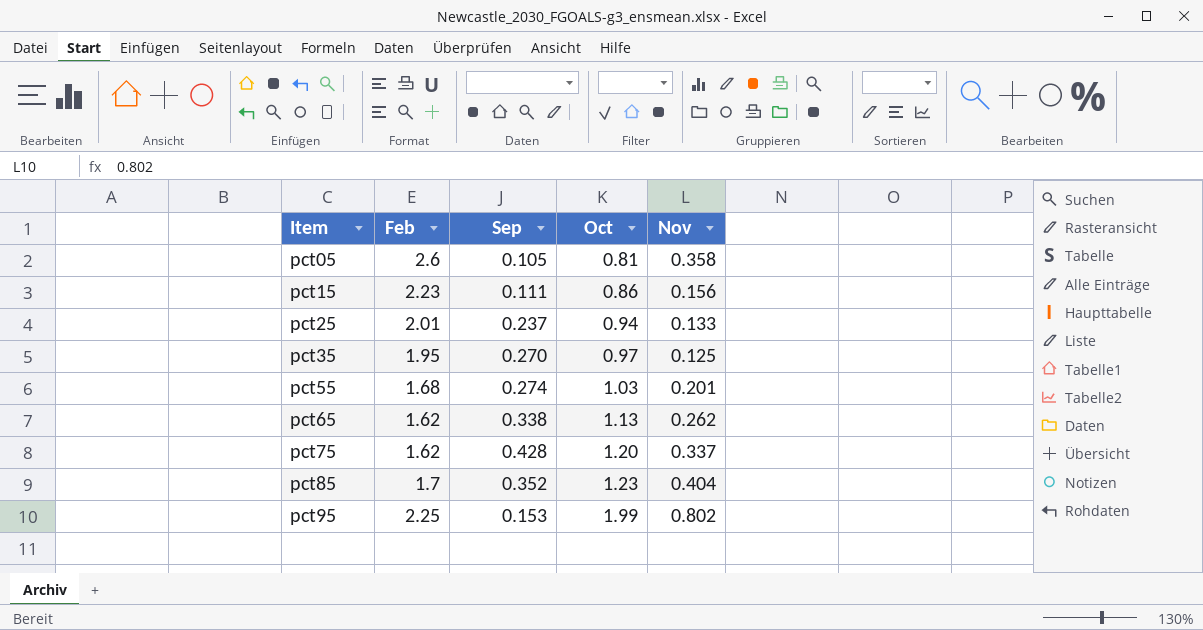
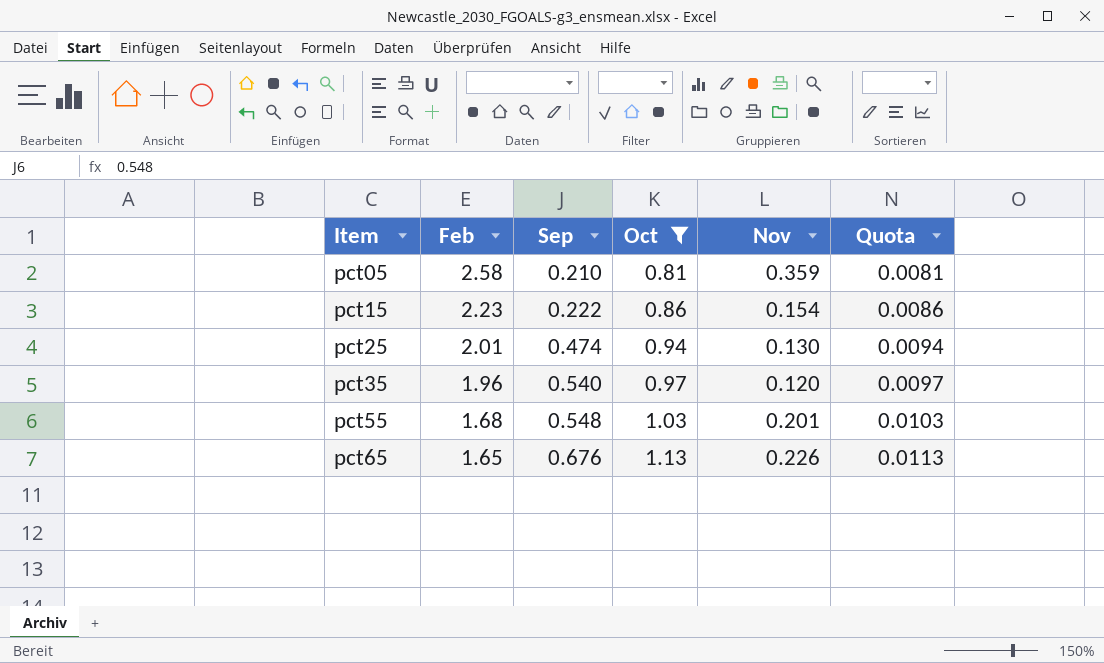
filter: none -> Oct <= 1.13
column Quota | formula: none -> [Oct] * 0.01
pct05 | Feb: 2.6 -> 2.58
pct05 | Sep: 0.105 -> 0.210
pct05 | Nov: 0.358 -> 0.359
pct15 | Sep: 0.111 -> 0.222
pct15 | Nov: 0.156 -> 0.154
pct25 | Sep: 0.237 -> 0.474
pct25 | Nov: 0.133 -> 0.130
pct35 | Feb: 1.95 -> 1.96
pct35 | Sep: 0.270 -> 0.540
pct35 | Nov: 0.125 -> 0.120
pct55 | Sep: 0.274 -> 0.548
pct65 | Feb: 1.62 -> 1.65
pct65 | Sep: 0.338 -> 0.676
pct65 | Nov: 0.262 -> 0.226

